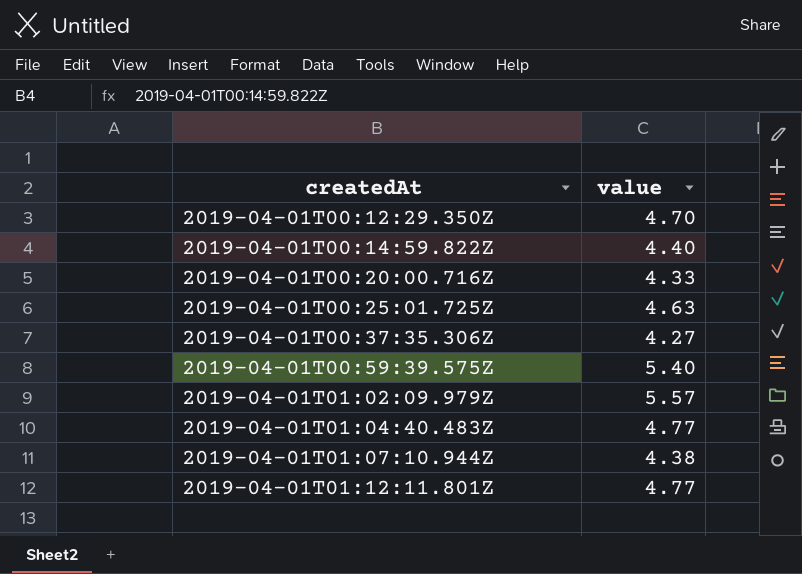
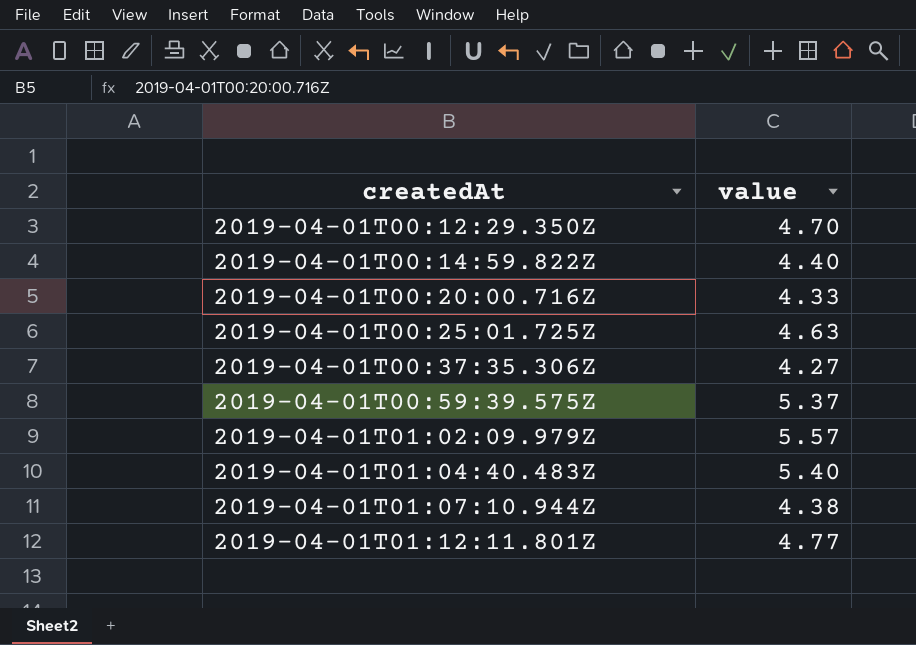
2019-04-01T00:59:39.575Z | value: 5.40 -> 5.37
2019-04-01T01:04:40.483Z | value: 4.77 -> 5.40

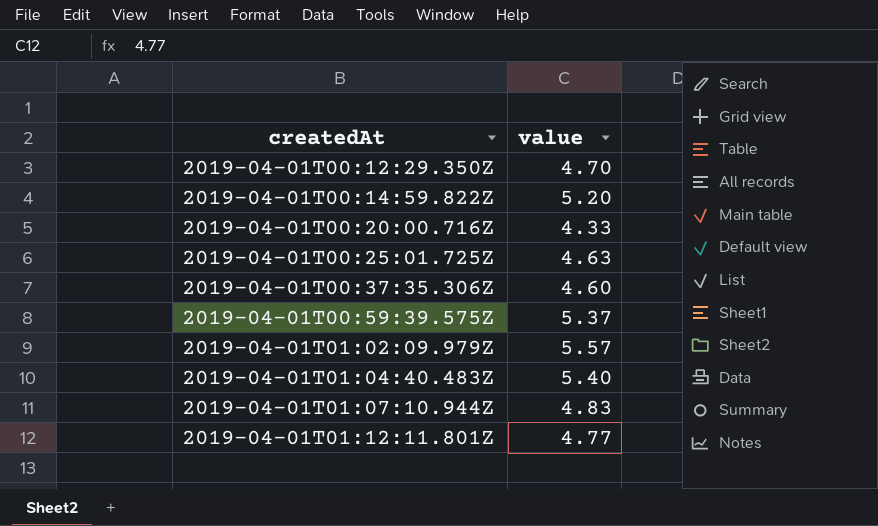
2019-04-01T00:14:59.822Z | value: 4.40 -> 5.20
2019-04-01T00:37:35.306Z | value: 4.27 -> 4.60
2019-04-01T01:07:10.944Z | value: 4.38 -> 4.83

